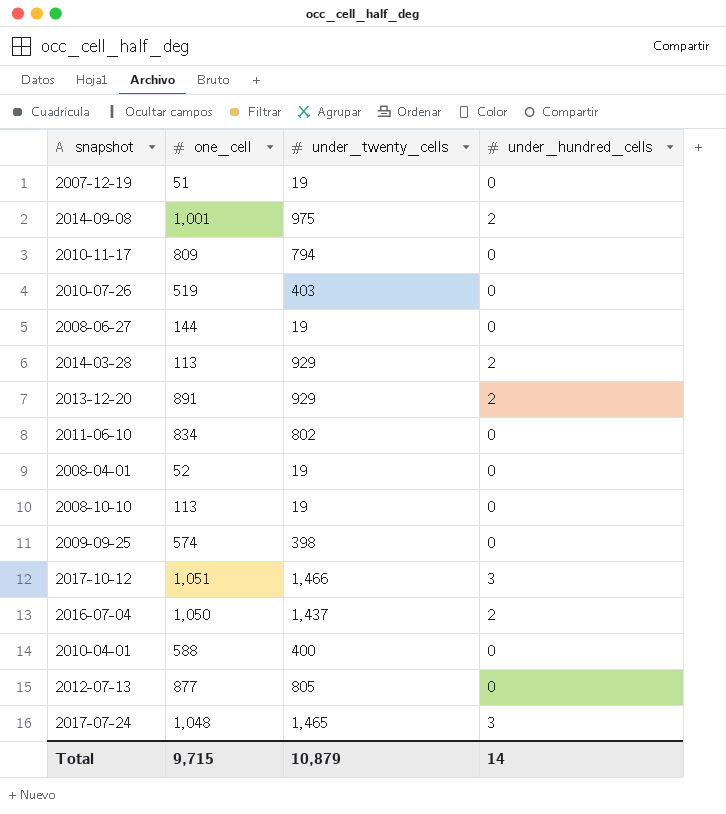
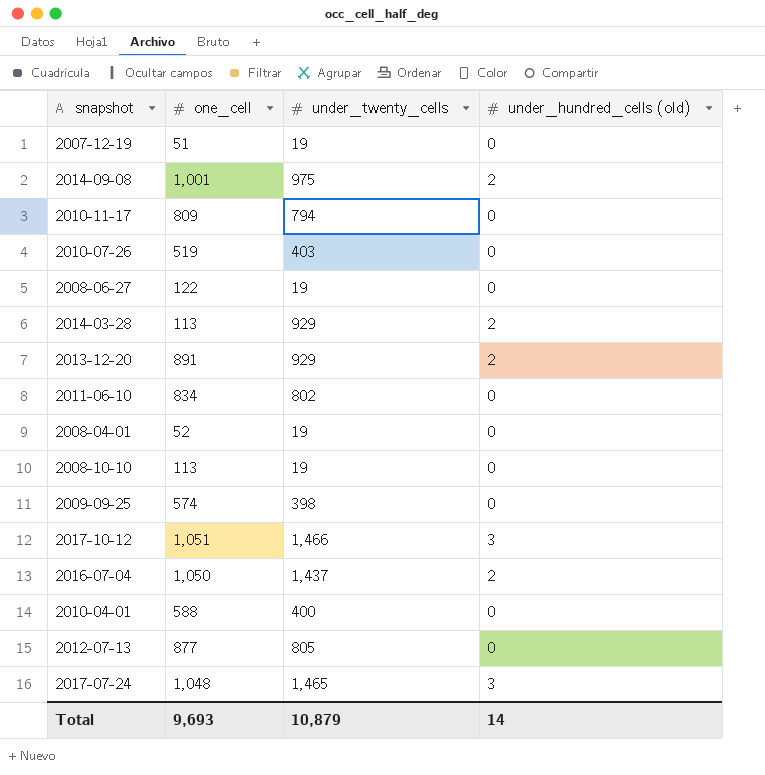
column name: under_hundred_cells -> under_hundred_cells (old)
2008-06-27 | one_cell: 144 -> 122
Total | one_cell: 9,715 -> 9,693

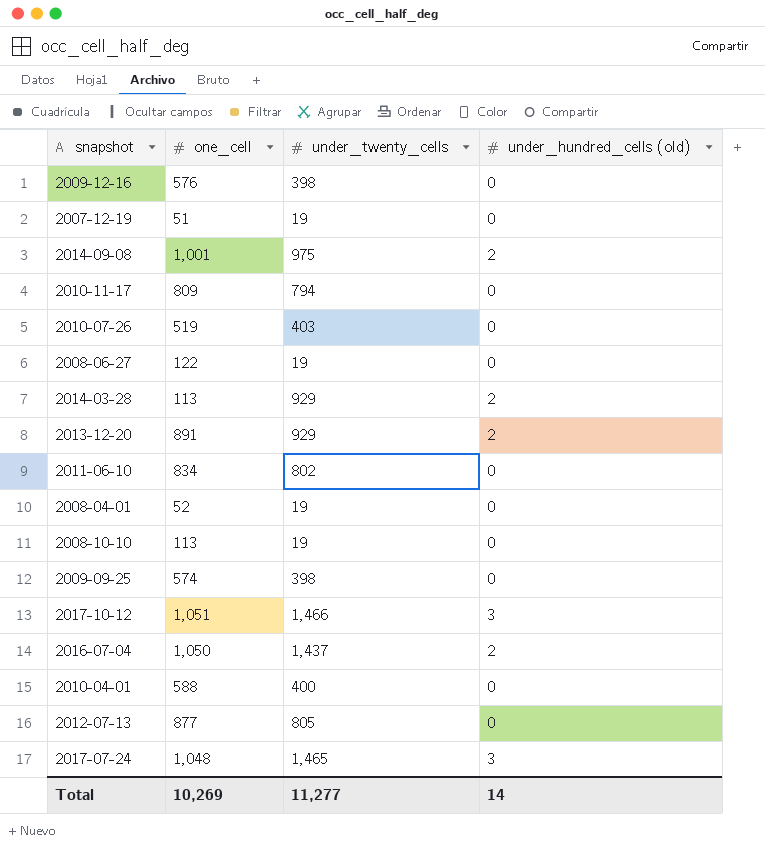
row 2009-12-16: none -> 576 | 398 | 0
Total | one_cell: 9,693 -> 10,269
Total | under_twenty_cells: 10,879 -> 11,277

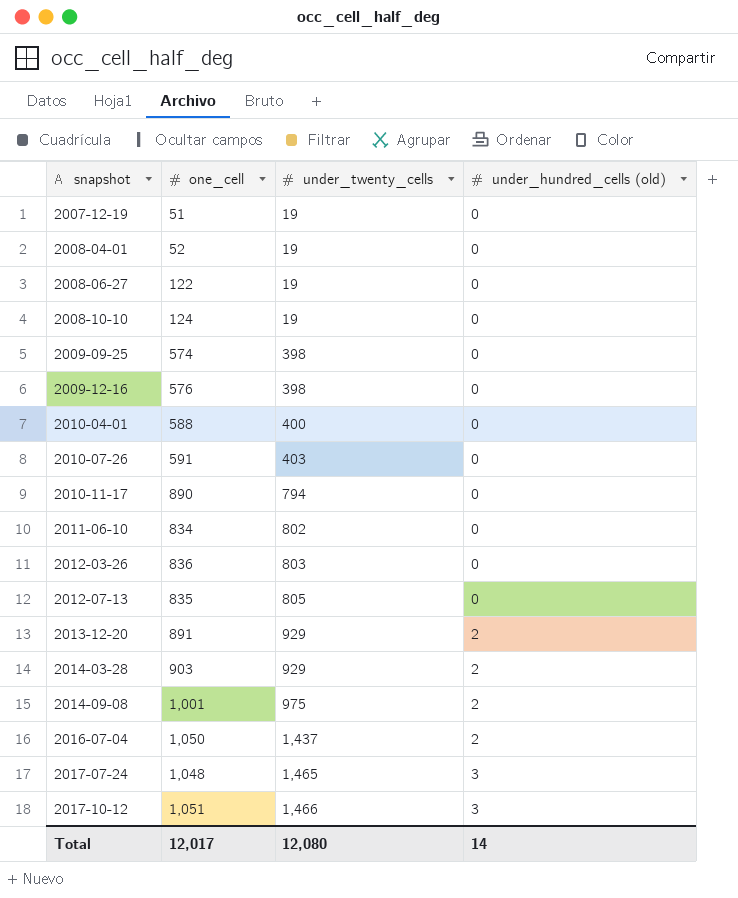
row order: none -> snapshot ascending
2008-10-10 | one_cell: 113 -> 124
2010-07-26 | one_cell: 519 -> 591
2010-11-17 | one_cell: 809 -> 890
row 2012-03-26: none -> 836 | 803 | 0
2012-07-13 | one_cell: 877 -> 835
2014-03-28 | one_cell: 113 -> 903
Total | one_cell: 10,269 -> 12,017
Total | under_twenty_cells: 11,277 -> 12,080

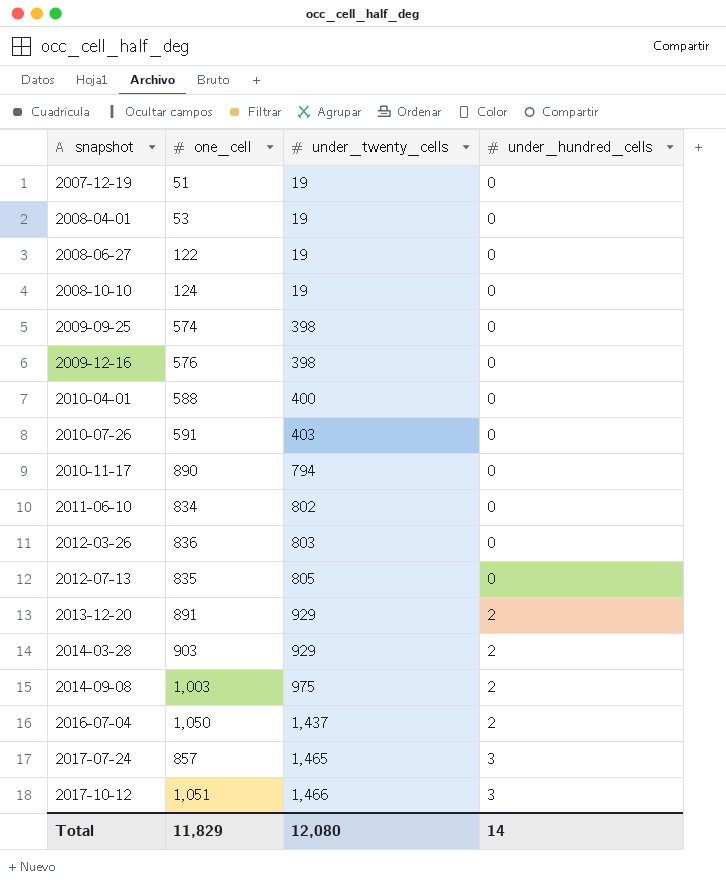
column name: under_hundred_cells (old) -> under_hundred_cells
2008-04-01 | one_cell: 52 -> 53
2014-09-08 | one_cell: 1,001 -> 1,003
2017-07-24 | one_cell: 1,048 -> 857
Total | one_cell: 12,017 -> 11,829

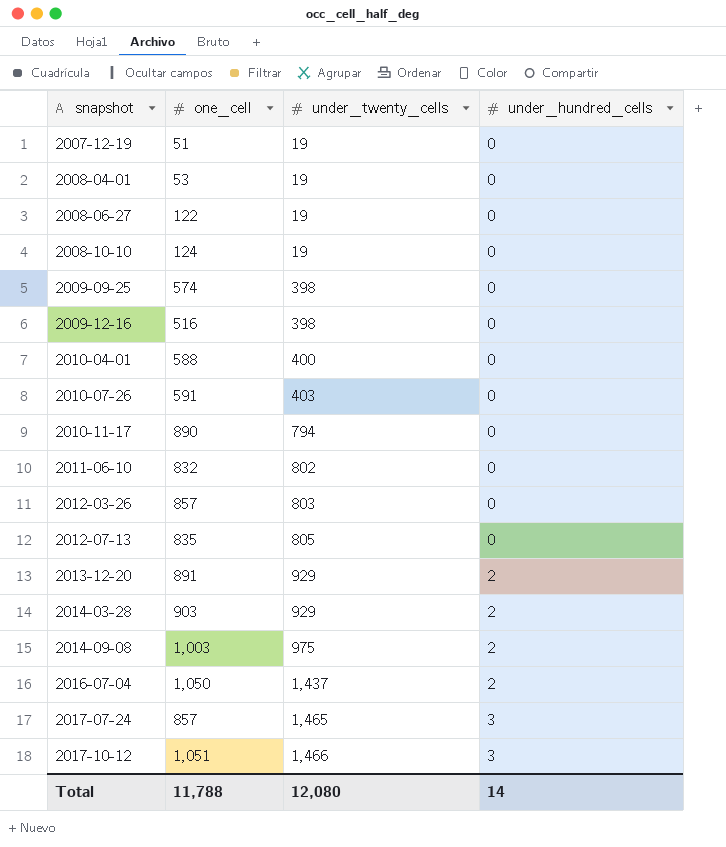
2009-12-16 | one_cell: 576 -> 516
2011-06-10 | one_cell: 834 -> 832
2012-03-26 | one_cell: 836 -> 857
Total | one_cell: 11,829 -> 11,788

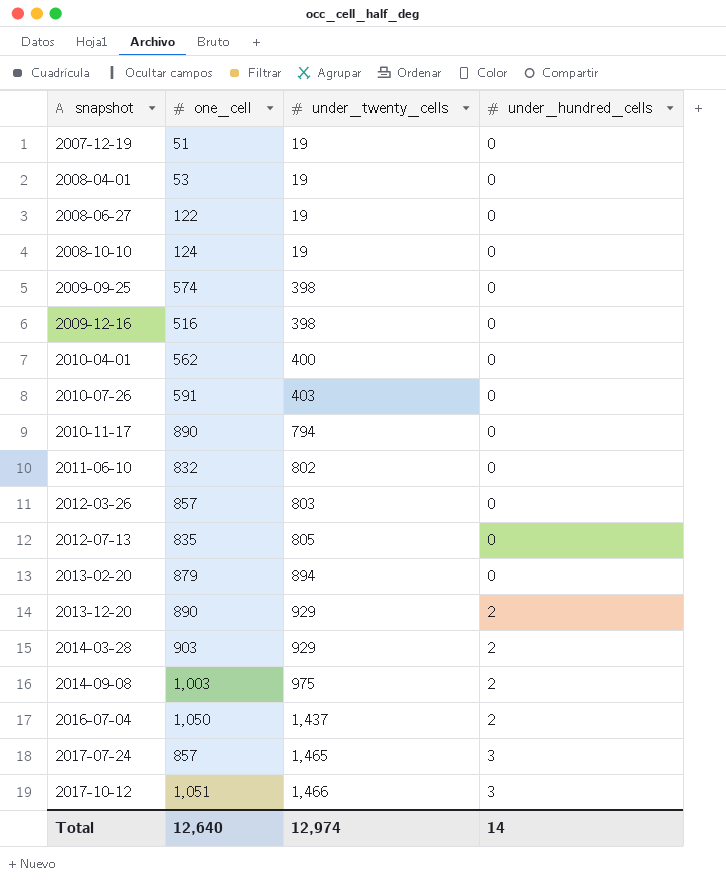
2010-04-01 | one_cell: 588 -> 562
row 2013-02-20: none -> 879 | 894 | 0
2013-12-20 | one_cell: 891 -> 890
Total | one_cell: 11,788 -> 12,640
Total | under_twenty_cells: 12,080 -> 12,974

